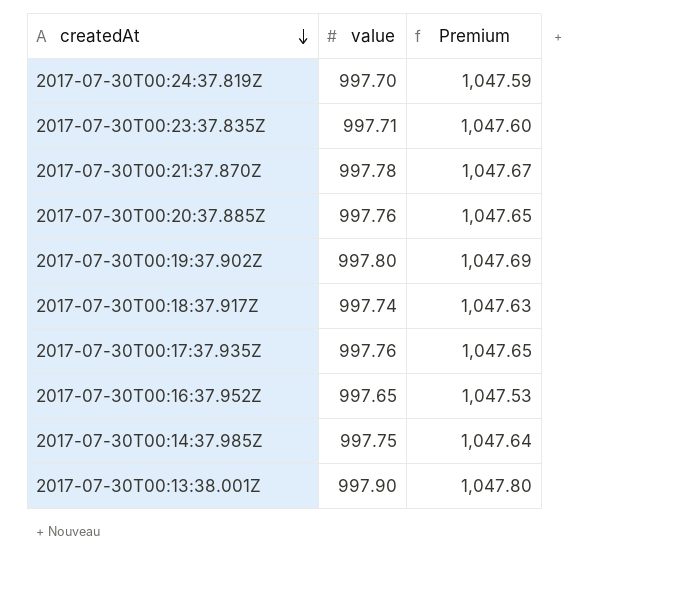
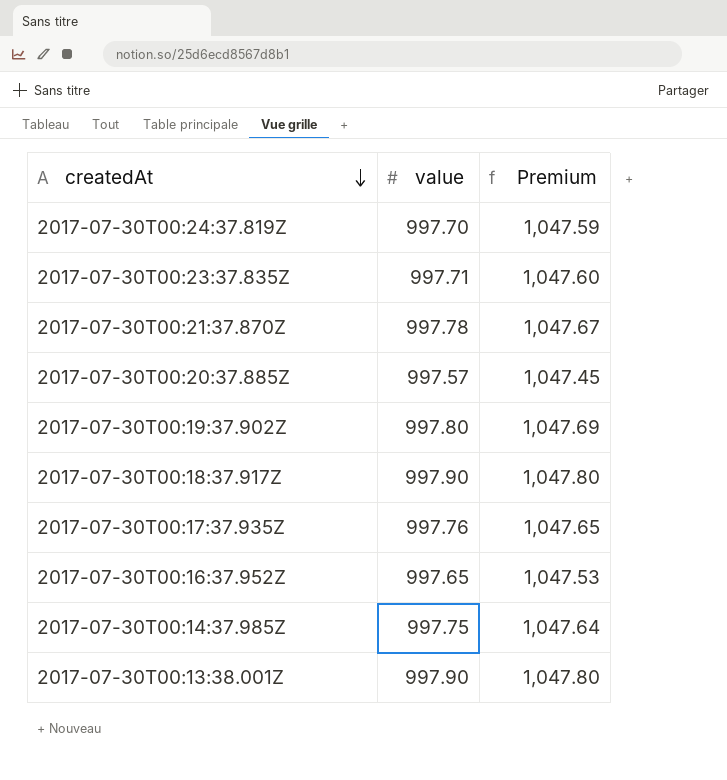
2017-07-30T00:20:37.885Z | value: 997.76 -> 997.57
2017-07-30T00:20:37.885Z | Premium: 1,047.65 -> 1,047.45
2017-07-30T00:18:37.917Z | value: 997.74 -> 997.90
2017-07-30T00:18:37.917Z | Premium: 1,047.63 -> 1,047.80

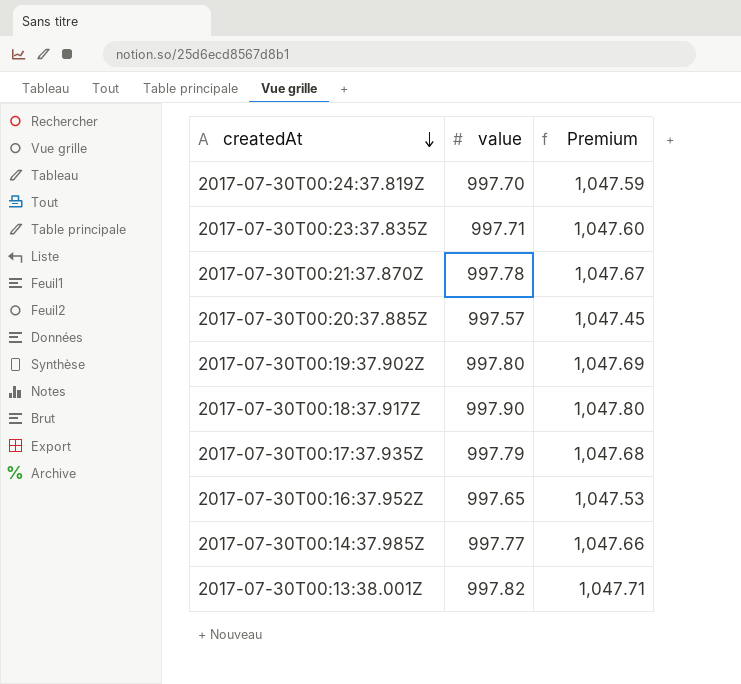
2017-07-30T00:17:37.935Z | value: 997.76 -> 997.79
2017-07-30T00:17:37.935Z | Premium: 1,047.65 -> 1,047.68
2017-07-30T00:14:37.985Z | value: 997.75 -> 997.77
2017-07-30T00:14:37.985Z | Premium: 1,047.64 -> 1,047.66
2017-07-30T00:13:38.001Z | value: 997.90 -> 997.82
2017-07-30T00:13:38.001Z | Premium: 1,047.80 -> 1,047.71

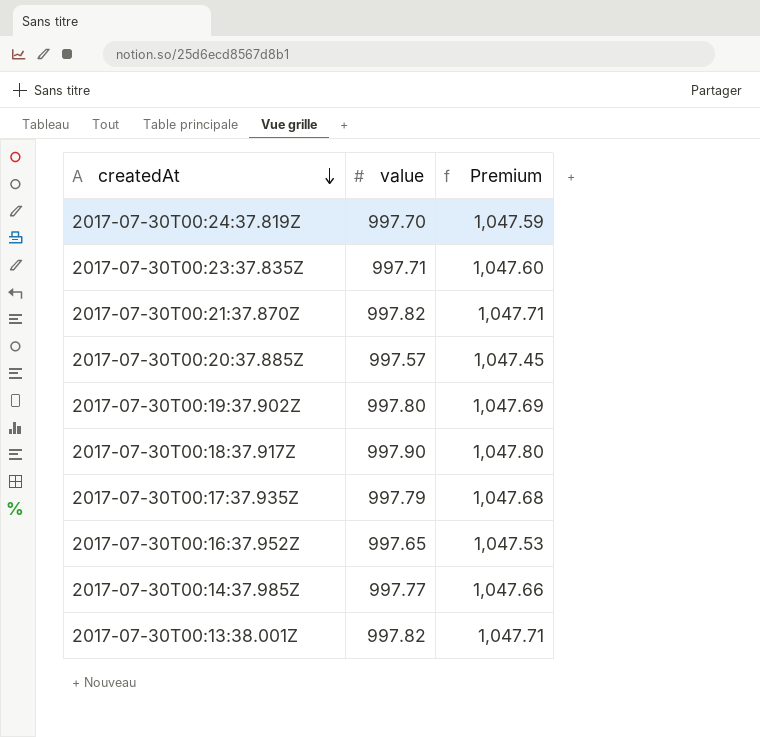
2017-07-30T00:21:37.870Z | value: 997.78 -> 997.82
2017-07-30T00:21:37.870Z | Premium: 1,047.67 -> 1,047.71

